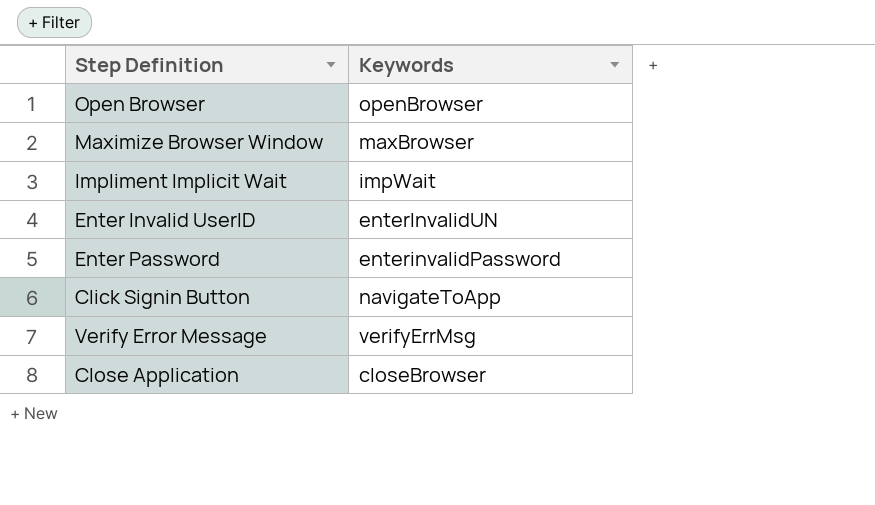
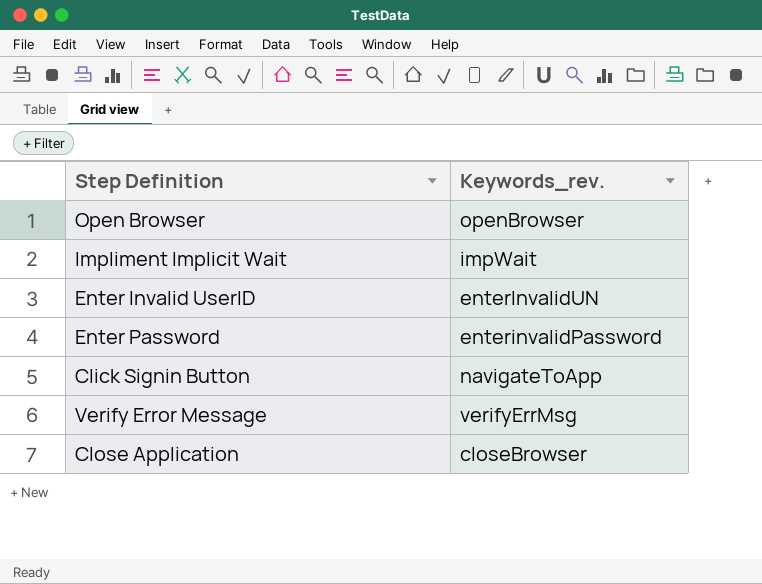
column name: Keywords -> Keywords_rev.
row Maximize Browser Window: maxBrowser -> none

